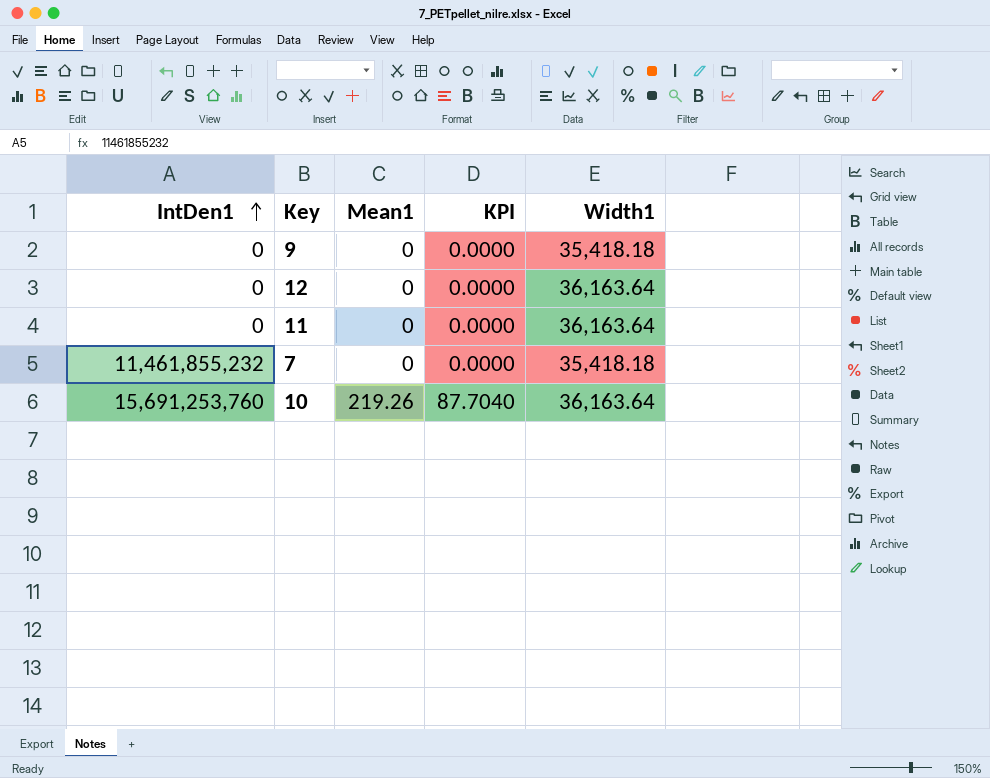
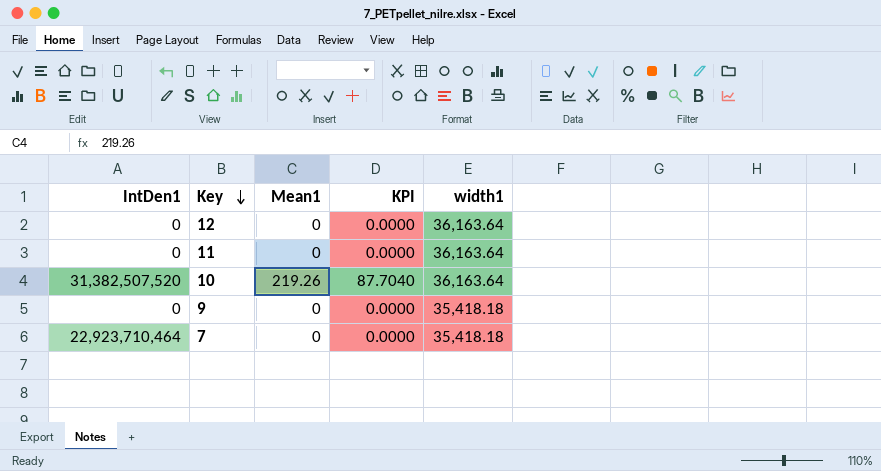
row order: IntDen1 ascending -> Key descending
column name: Width1 -> width1
10 | IntDen1: 15,691,253,760 -> 31,382,507,520
7 | IntDen1: 11,461,855,232 -> 22,923,710,464

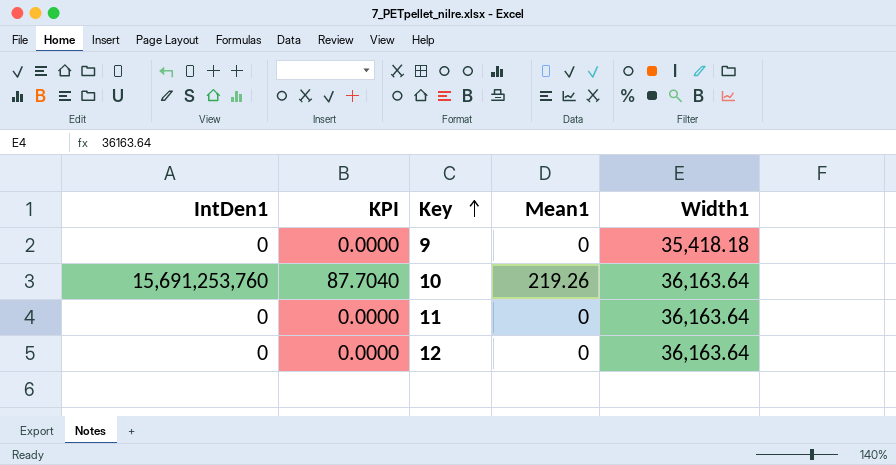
row order: Key descending -> Key ascending
column KPI | position: 4 -> 2
column name: width1 -> Width1
row 7: 22,923,710,464 | 0 | 0.0000 | 35,418.18 -> none
10 | IntDen1: 31,382,507,520 -> 15,691,253,760

